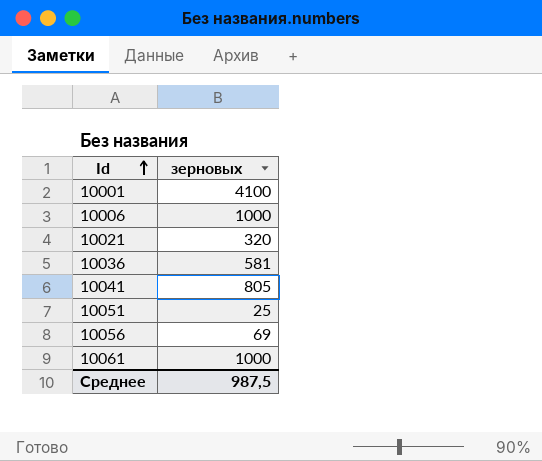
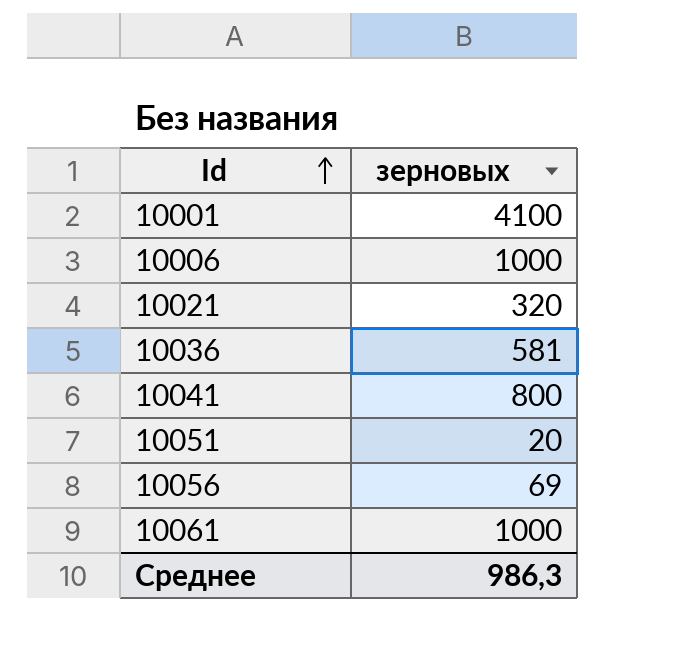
10041 | зерновых: 805 -> 800
10051 | зерновых: 25 -> 20
Среднее | зерновых: 987,5 -> 986,3

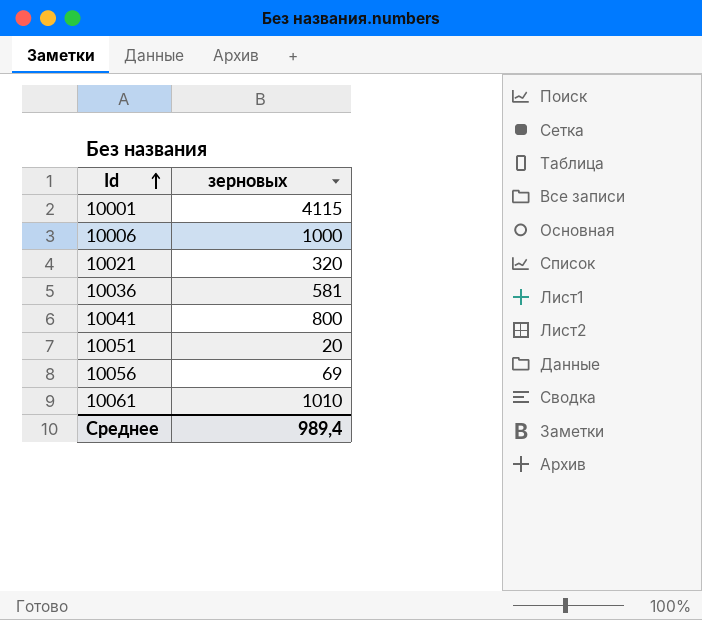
10001 | зерновых: 4100 -> 4115
10061 | зерновых: 1000 -> 1010
Среднее | зерновых: 986,3 -> 989,4

